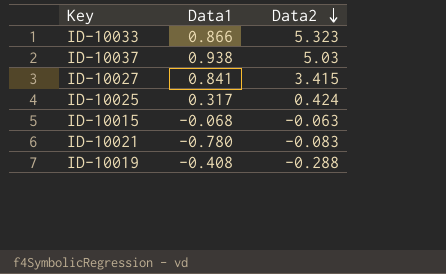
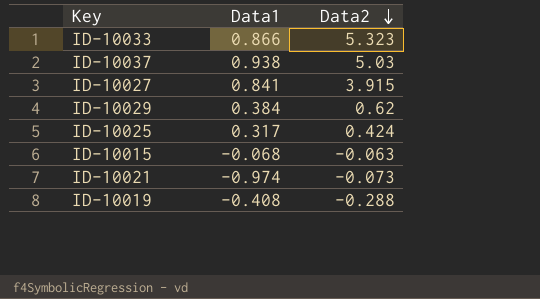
ID-10027 | Data2: 3.415 -> 3.915
row ID-10029: none -> 0.384 | 0.62
ID-10021 | Data1: -0.780 -> -0.974
ID-10021 | Data2: -0.083 -> -0.073

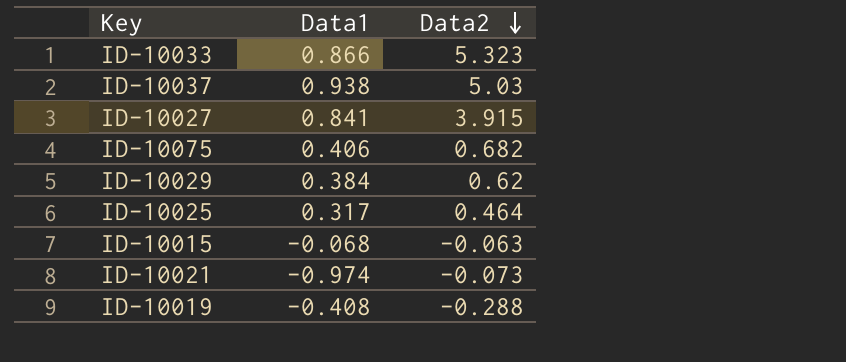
row ID-10075: none -> 0.406 | 0.682
ID-10025 | Data2: 0.424 -> 0.464

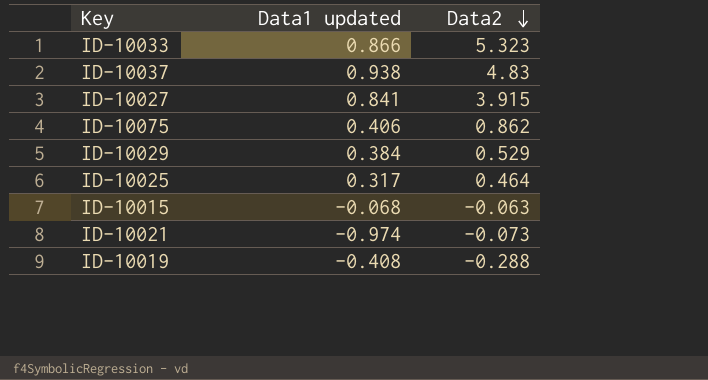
column name: Data1 -> Data1 updated
ID-10037 | Data2: 5.03 -> 4.83
ID-10075 | Data2: 0.682 -> 0.862
ID-10029 | Data2: 0.62 -> 0.529

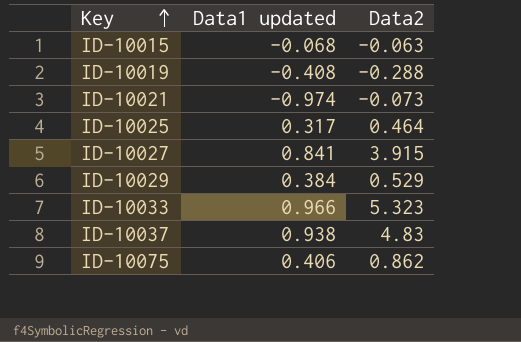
row order: Data2 descending -> Key ascending
ID-10033 | Data1 updated: 0.866 -> 0.966

